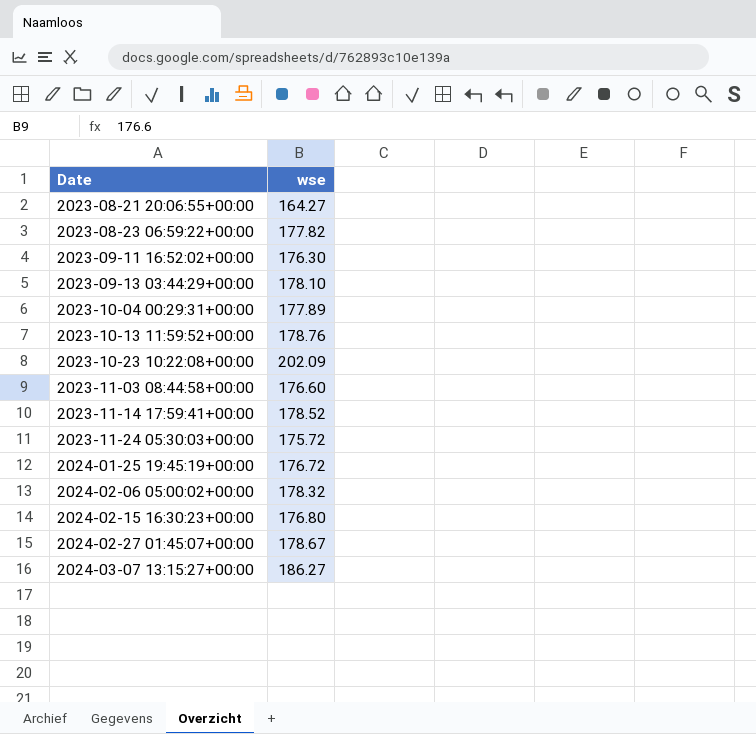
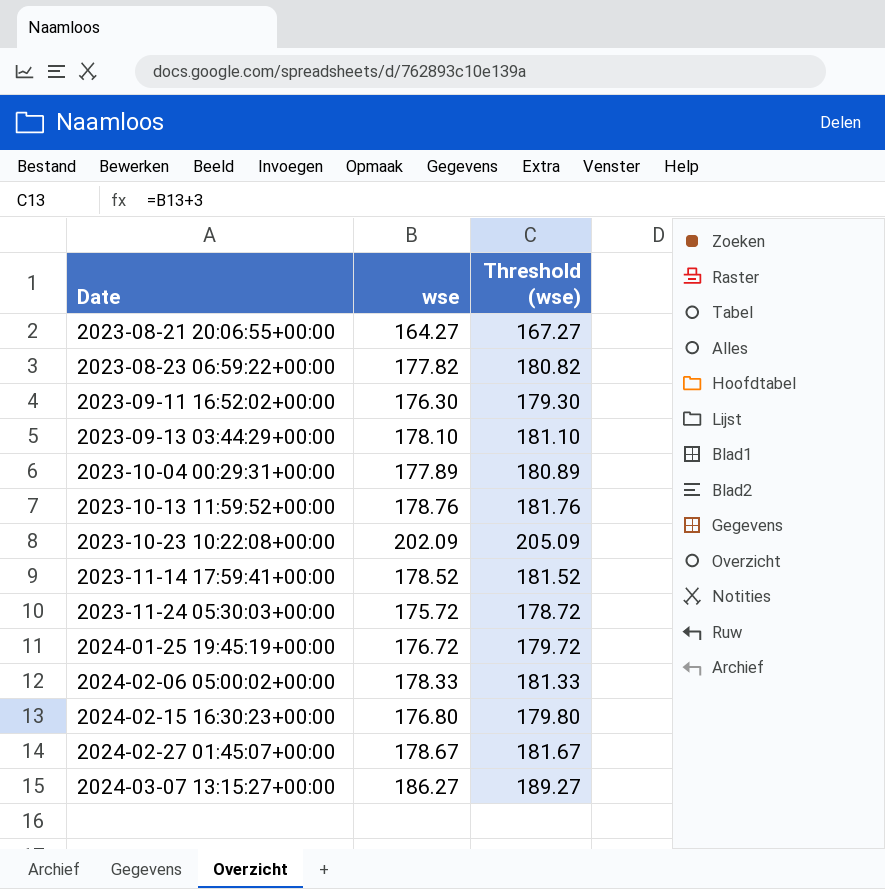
column Threshold (wse) | formula: none -> [wse] + 3
row 2023-11-03 08:44:58+00:00: 176.60 -> none
2024-02-06 05:00:02+00:00 | wse: 178.32 -> 178.33

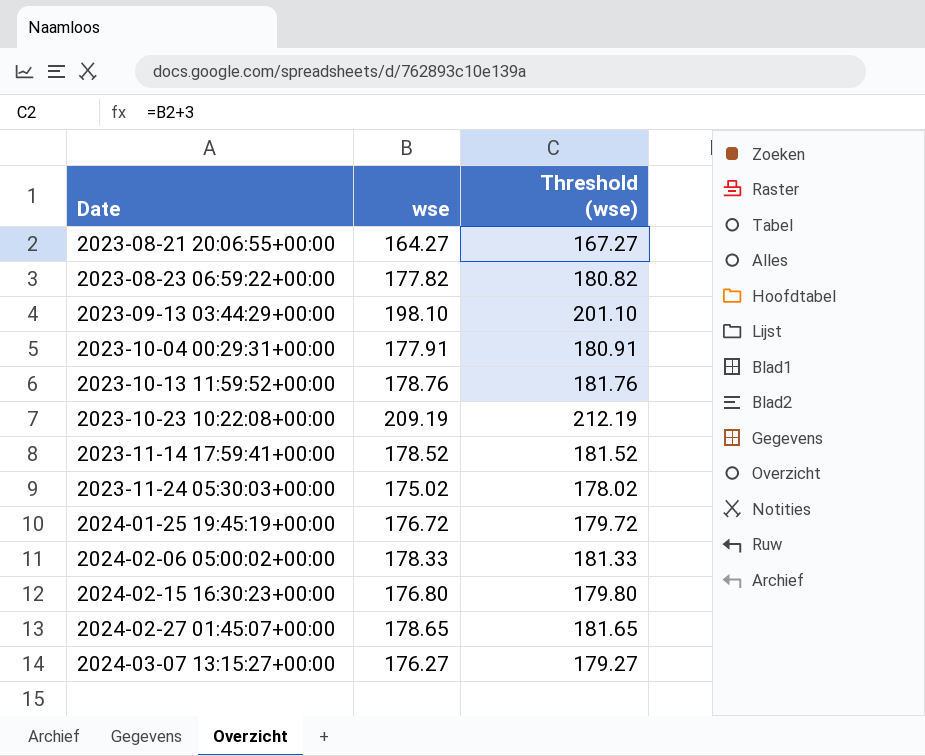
row 2023-09-11 16:52:02+00:00: 176.30 | 179.30 -> none
2023-09-13 03:44:29+00:00 | wse: 178.10 -> 198.10
2023-09-13 03:44:29+00:00 | Threshold (wse): 181.10 -> 201.10
2023-10-04 00:29:31+00:00 | wse: 177.89 -> 177.91
2023-10-04 00:29:31+00:00 | Threshold (wse): 180.89 -> 180.91
2023-10-23 10:22:08+00:00 | wse: 202.09 -> 209.19
2023-10-23 10:22:08+00:00 | Threshold (wse): 205.09 -> 212.19
2023-11-24 05:30:03+00:00 | wse: 175.72 -> 175.02
2023-11-24 05:30:03+00:00 | Threshold (wse): 178.72 -> 178.02
2024-02-27 01:45:07+00:00 | wse: 178.67 -> 178.65
2024-02-27 01:45:07+00:00 | Threshold (wse): 181.67 -> 181.65
2024-03-07 13:15:27+00:00 | wse: 186.27 -> 176.27
2024-03-07 13:15:27+00:00 | Threshold (wse): 189.27 -> 179.27

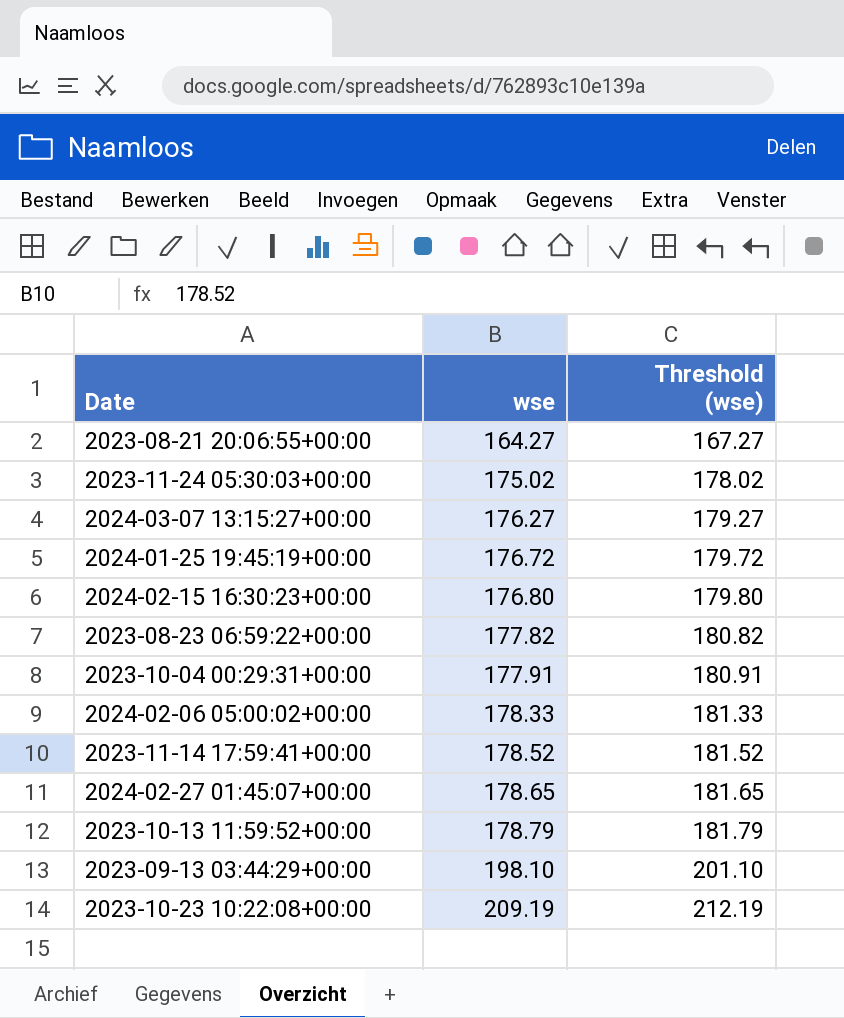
row order: Date ascending -> wse ascending
2023-10-13 11:59:52+00:00 | wse: 178.76 -> 178.79
2023-10-13 11:59:52+00:00 | Threshold (wse): 181.76 -> 181.79

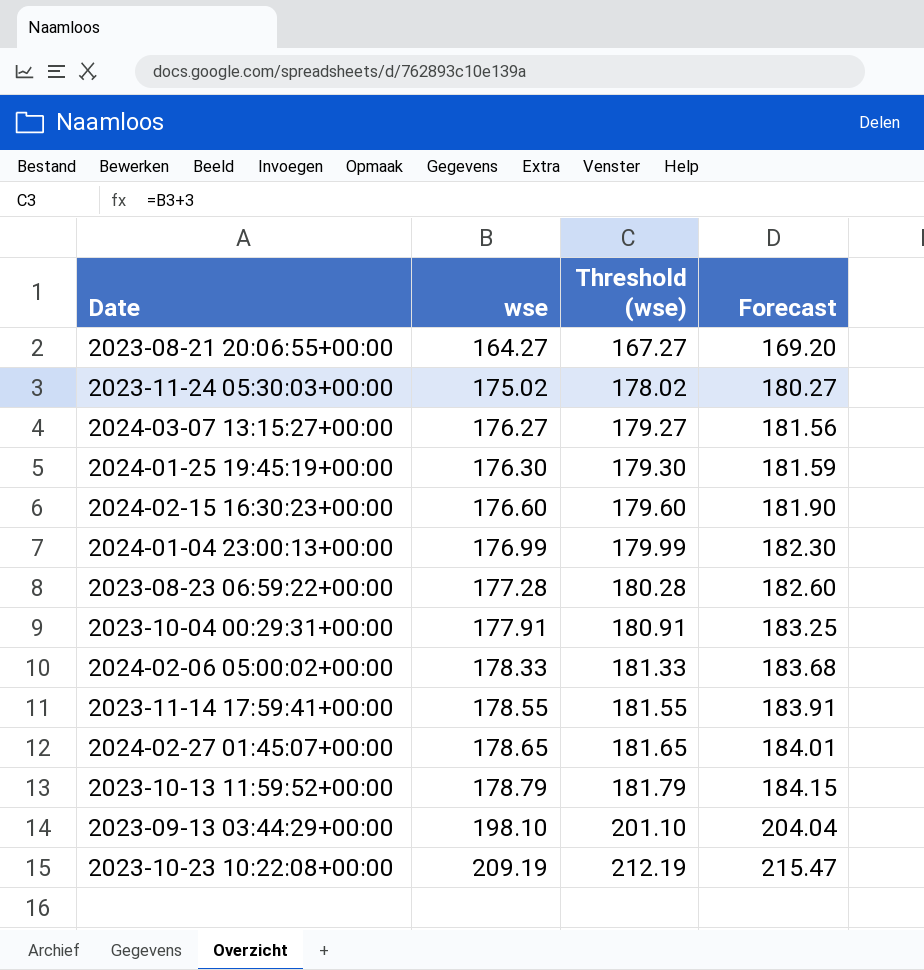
column Forecast | formula: none -> [wse] * 1.03
2024-01-25 19:45:19+00:00 | wse: 176.72 -> 176.30
2024-01-25 19:45:19+00:00 | Threshold (wse): 179.72 -> 179.30
2024-02-15 16:30:23+00:00 | wse: 176.80 -> 176.60
2024-02-15 16:30:23+00:00 | Threshold (wse): 179.80 -> 179.60
row 2024-01-04 23:00:13+00:00: none -> 176.99 | 179.99 | 182.30
2023-08-23 06:59:22+00:00 | wse: 177.82 -> 177.28
2023-08-23 06:59:22+00:00 | Threshold (wse): 180.82 -> 180.28
2023-11-14 17:59:41+00:00 | wse: 178.52 -> 178.55
2023-11-14 17:59:41+00:00 | Threshold (wse): 181.52 -> 181.55

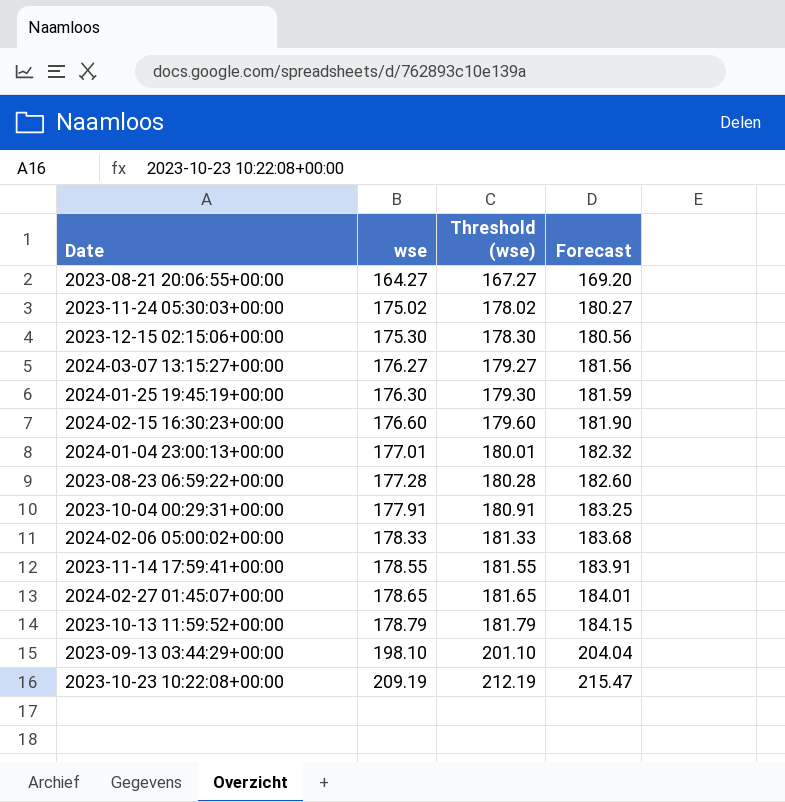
row 2023-12-15 02:15:06+00:00: none -> 175.30 | 178.30 | 180.56
2024-01-04 23:00:13+00:00 | wse: 176.99 -> 177.01
2024-01-04 23:00:13+00:00 | Threshold (wse): 179.99 -> 180.01
2024-01-04 23:00:13+00:00 | Forecast: 182.30 -> 182.32

